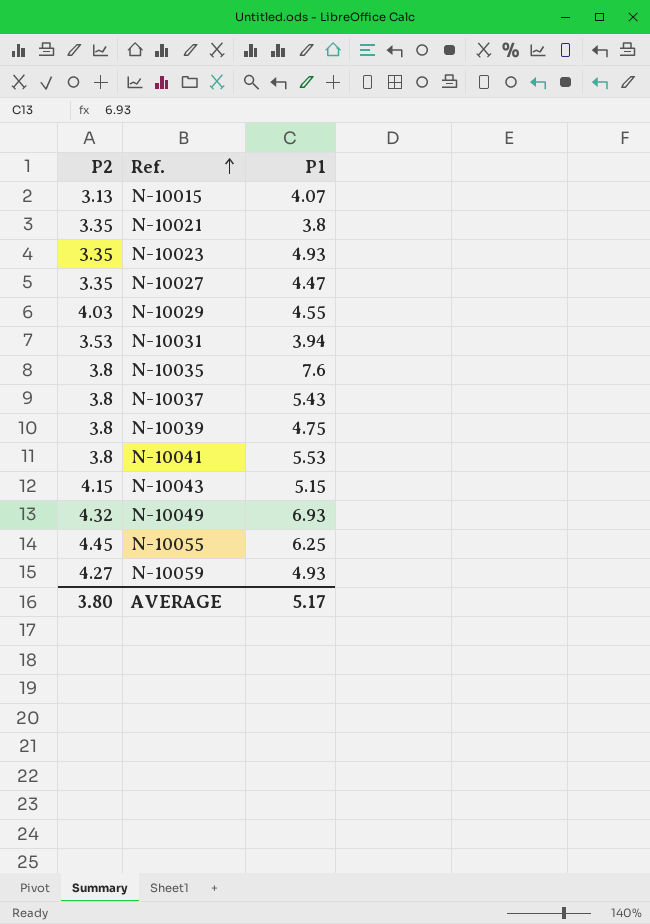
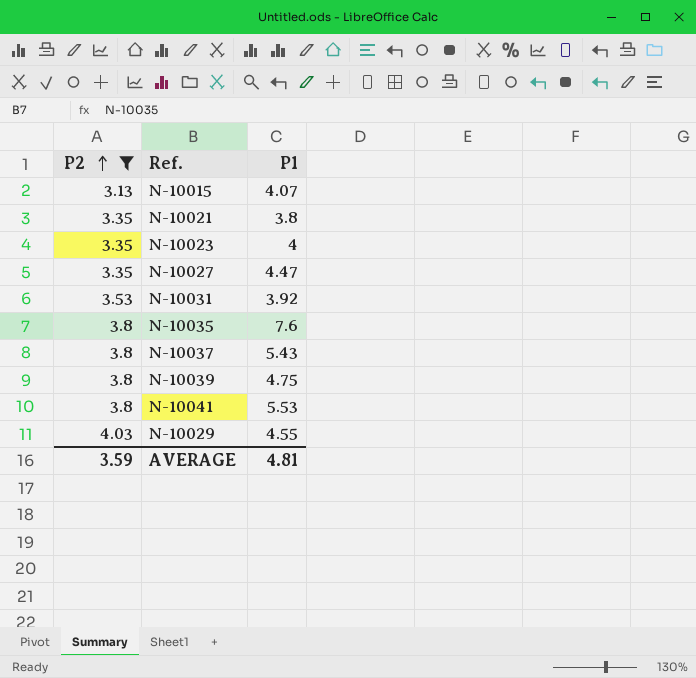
filter: none -> P2 <= 4.03
row order: Ref. ascending -> P2 ascending
N-10023 | P1: 4.93 -> 4
N-10031 | P1: 3.94 -> 3.92
AVERAGE | P2: 3.80 -> 3.59
AVERAGE | P1: 5.17 -> 4.81

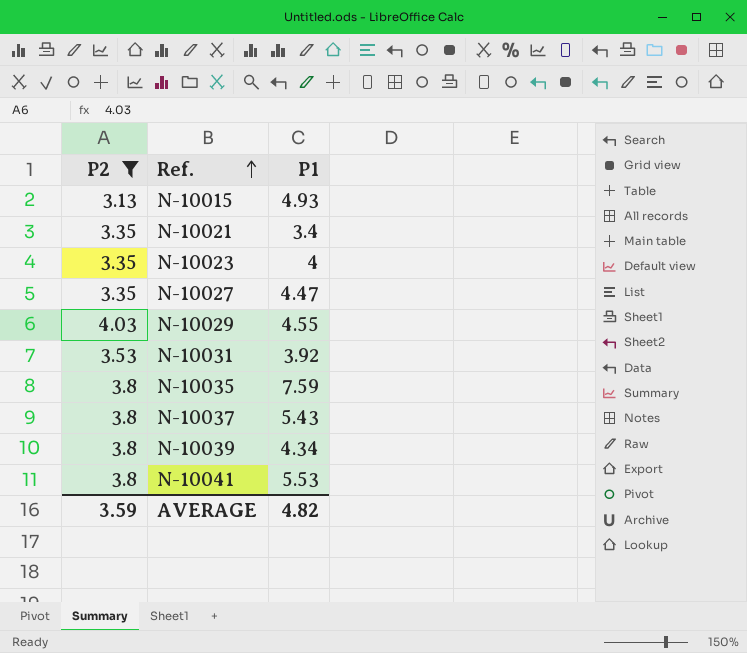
row order: P2 ascending -> Ref. ascending
N-10015 | P1: 4.07 -> 4.93
N-10021 | P1: 3.8 -> 3.4
N-10035 | P1: 7.6 -> 7.59
N-10039 | P1: 4.75 -> 4.34
AVERAGE | P1: 4.81 -> 4.82

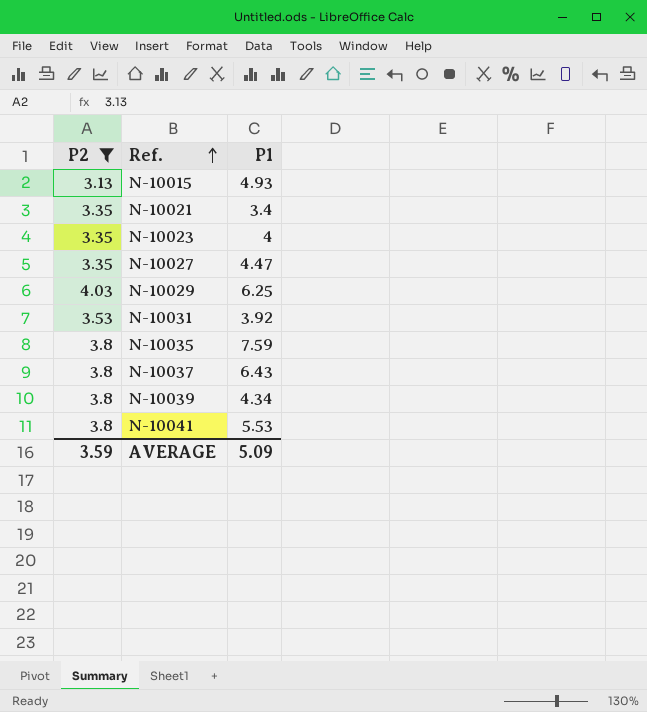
N-10029 | P1: 4.55 -> 6.25
N-10037 | P1: 5.43 -> 6.43
AVERAGE | P1: 4.82 -> 5.09

